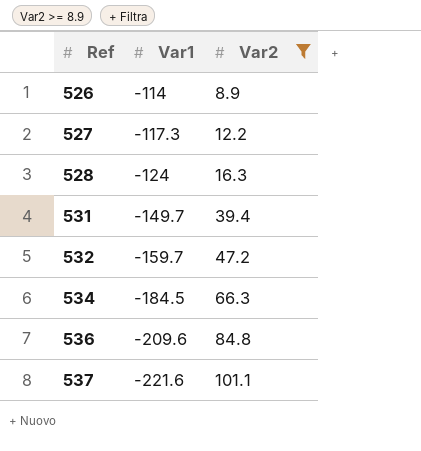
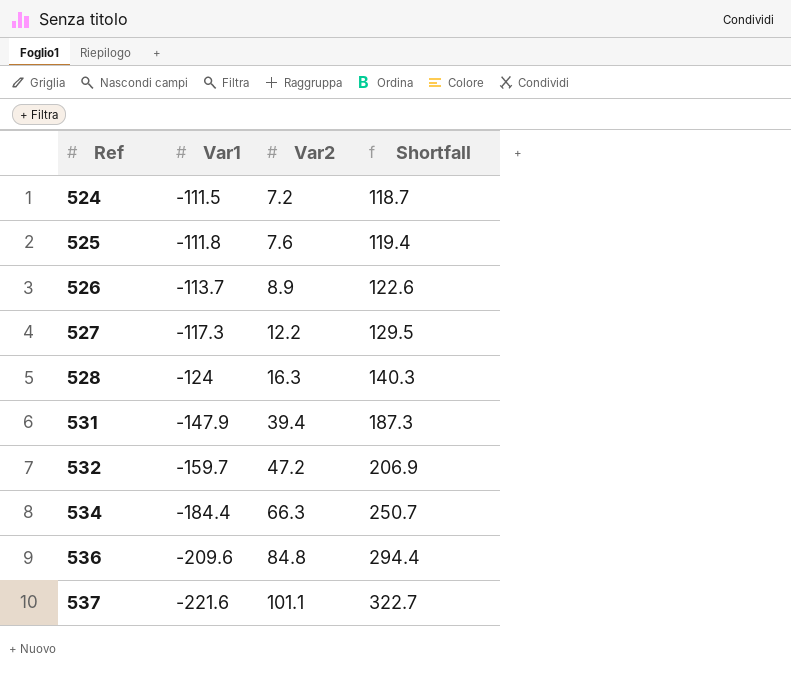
filter: Var2 >= 8.9 -> none
column Shortfall | formula: none -> [Var2] - [Var1]
526 | Var1: -114 -> -113.7
531 | Var1: -149.7 -> -147.9
534 | Var1: -184.5 -> -184.4

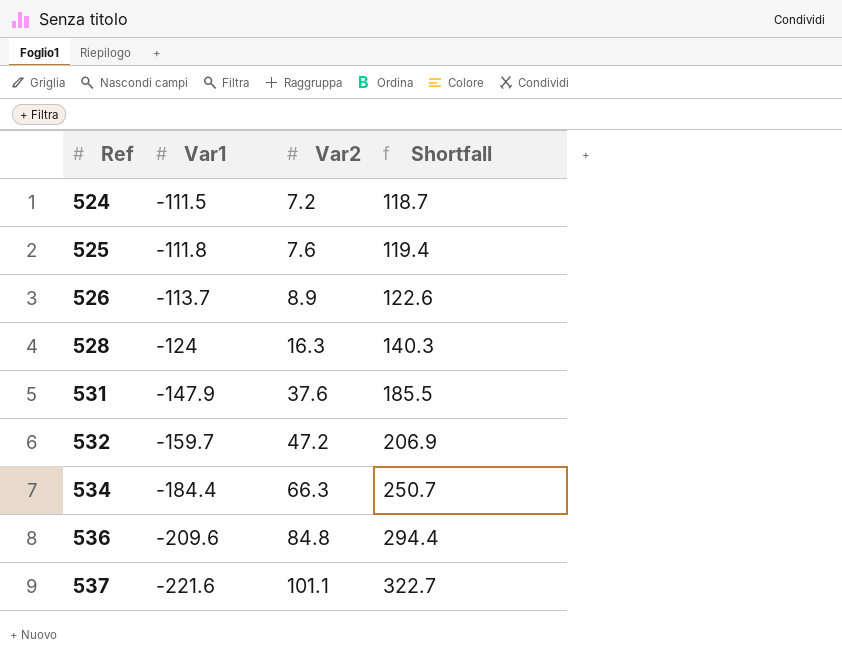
row 527: -117.3 | 12.2 | 129.5 -> none
531 | Var2: 39.4 -> 37.6
531 | Shortfall: 187.3 -> 185.5

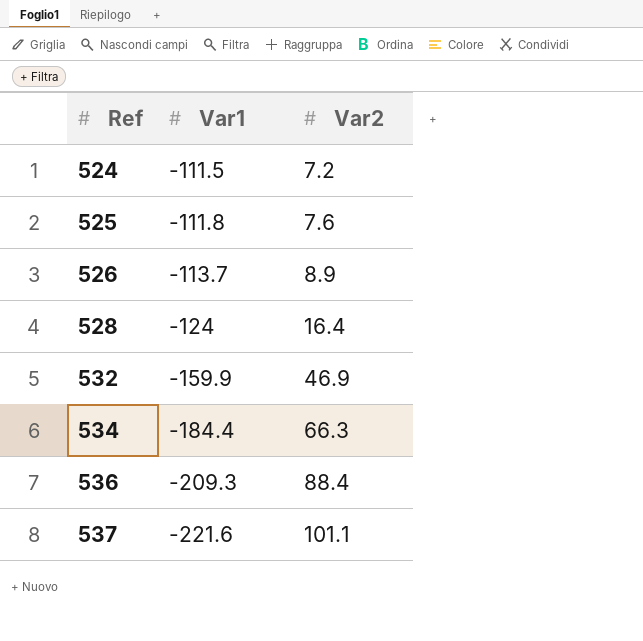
column Shortfall | formula: [Var2] - [Var1] -> none
row 531: -147.9 | 37.6 | 185.5 -> none
528 | Var2: 16.3 -> 16.4
532 | Var1: -159.7 -> -159.9
532 | Var2: 47.2 -> 46.9
536 | Var1: -209.6 -> -209.3
536 | Var2: 84.8 -> 88.4

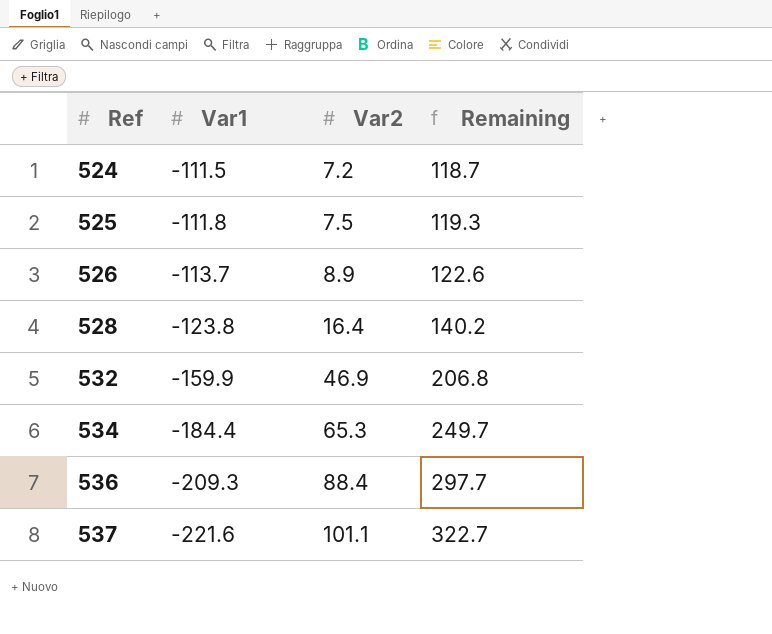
column Remaining | formula: none -> [Var2] - [Var1]
525 | Var2: 7.6 -> 7.5
528 | Var1: -124 -> -123.8
534 | Var2: 66.3 -> 65.3

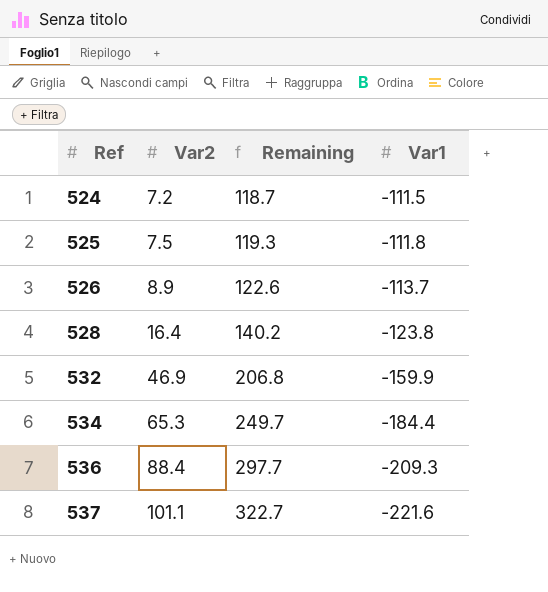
column Var1 | position: 2 -> 4

